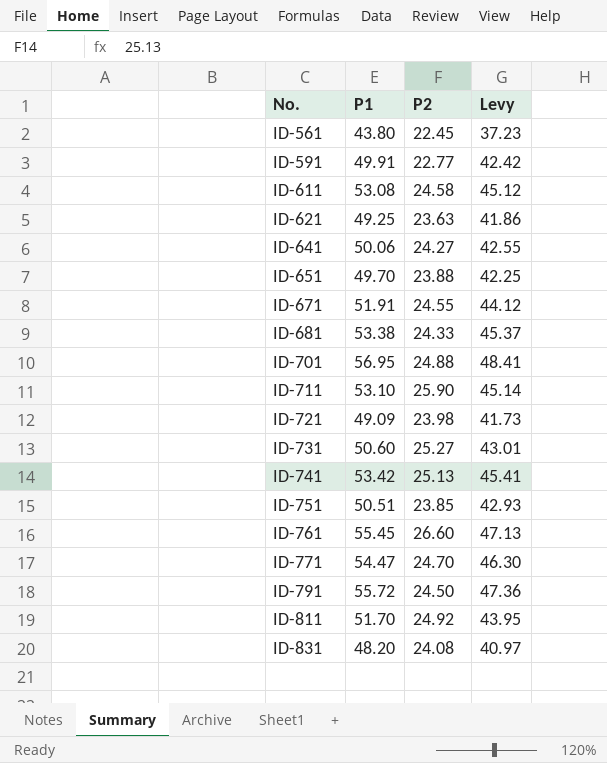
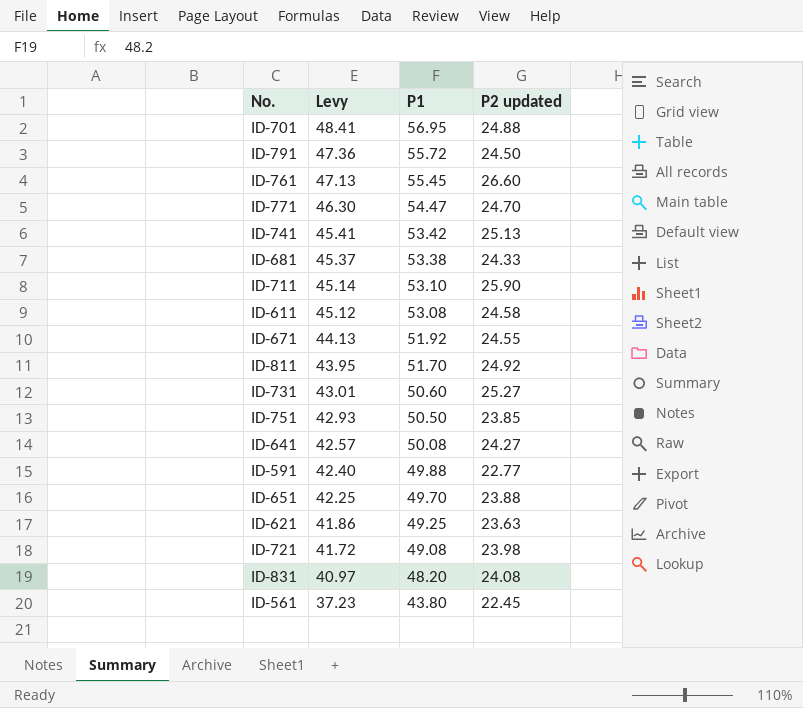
row order: No. ascending -> Levy descending
column Levy | position: 4 -> 2
column name: P2 -> P2 updated
ID-671 | Levy: 44.12 -> 44.13
ID-671 | P1: 51.91 -> 51.92
ID-751 | P1: 50.51 -> 50.50
ID-641 | Levy: 42.55 -> 42.57
ID-641 | P1: 50.06 -> 50.08
ID-591 | Levy: 42.42 -> 42.40
ID-591 | P1: 49.91 -> 49.88
ID-721 | Levy: 41.73 -> 41.72
ID-721 | P1: 49.09 -> 49.08

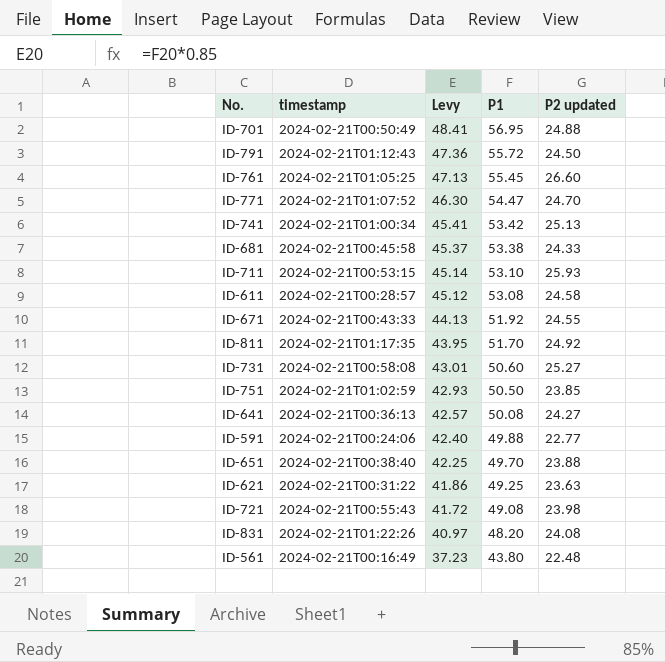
column timestamp | position: none -> 2
ID-711 | P2 updated: 25.90 -> 25.93
ID-561 | P2 updated: 22.45 -> 22.48

